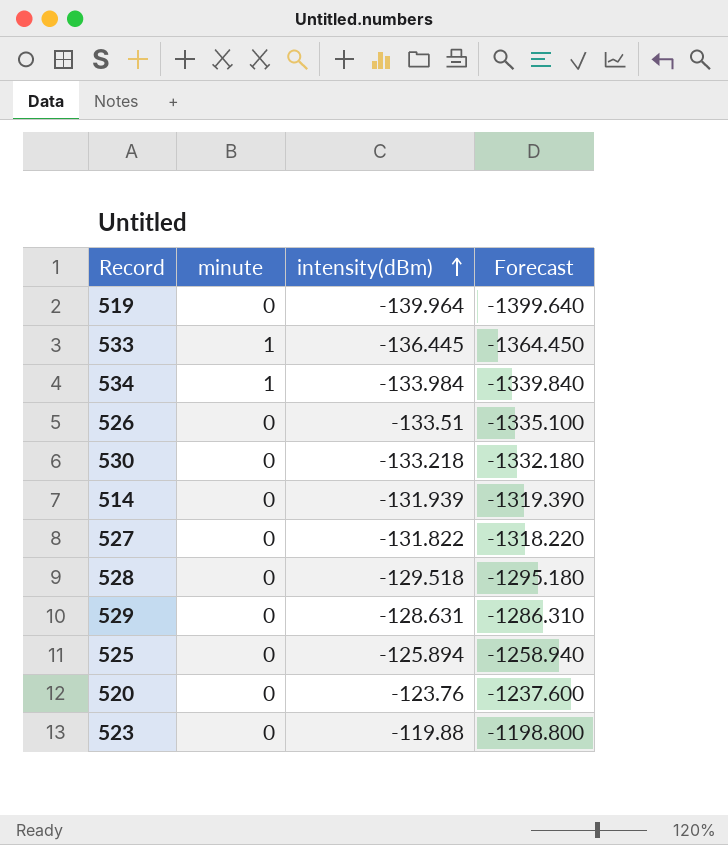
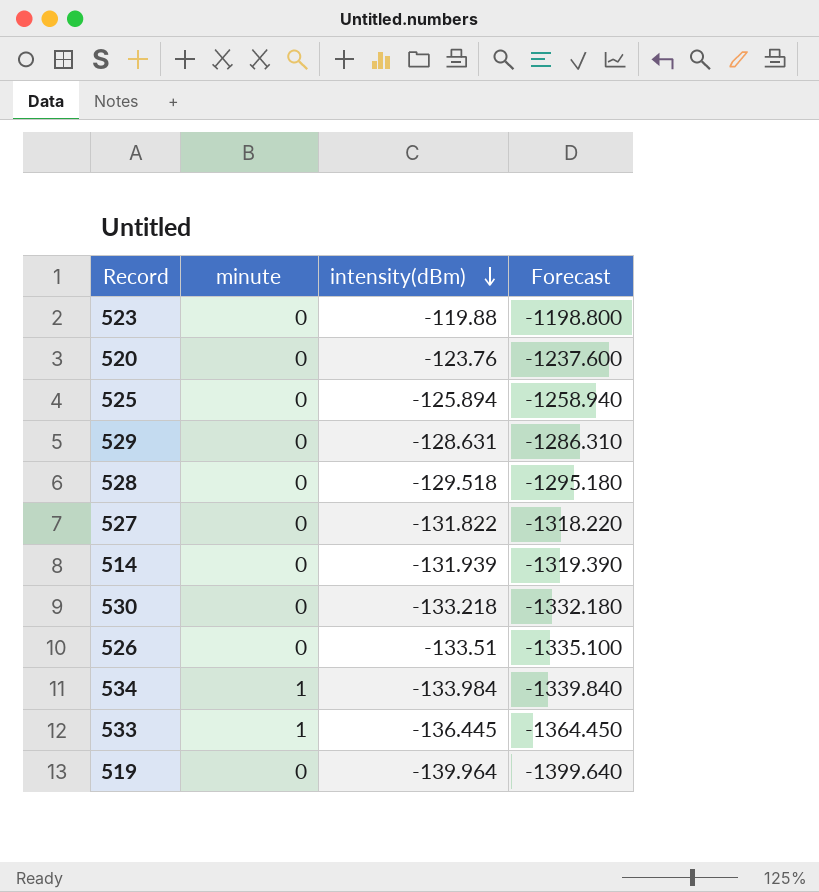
row order: intensity(dBm) ascending -> intensity(dBm) descending

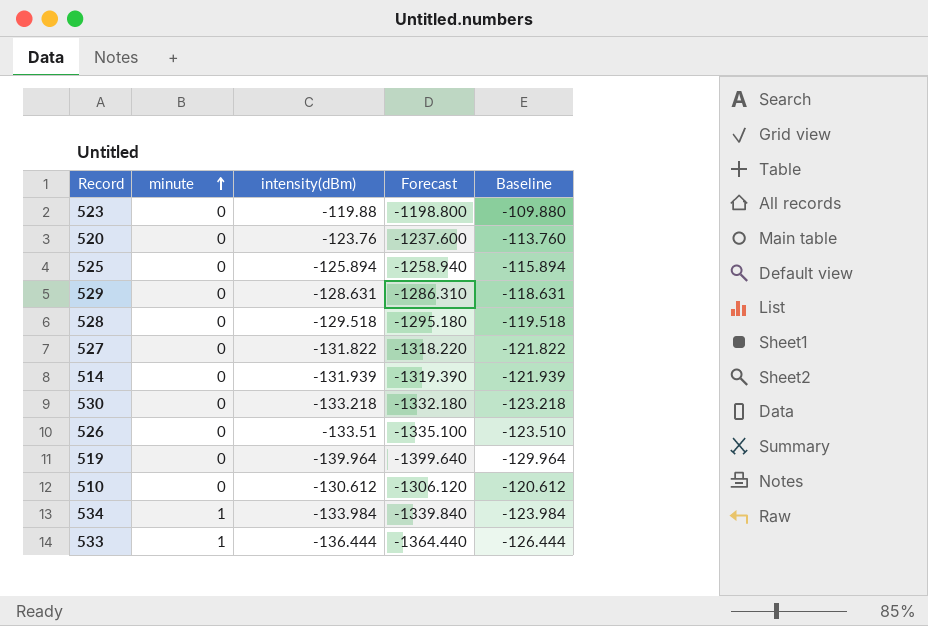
row order: intensity(dBm) descending -> minute ascending
column Baseline | formula: none -> [intensity(dBm)] + 10
row 510: none -> 0 | -130.612 | -1306.120 | -120.612
533 | intensity(dBm): -136.445 -> -136.444
533 | Forecast: -1364.450 -> -1364.440

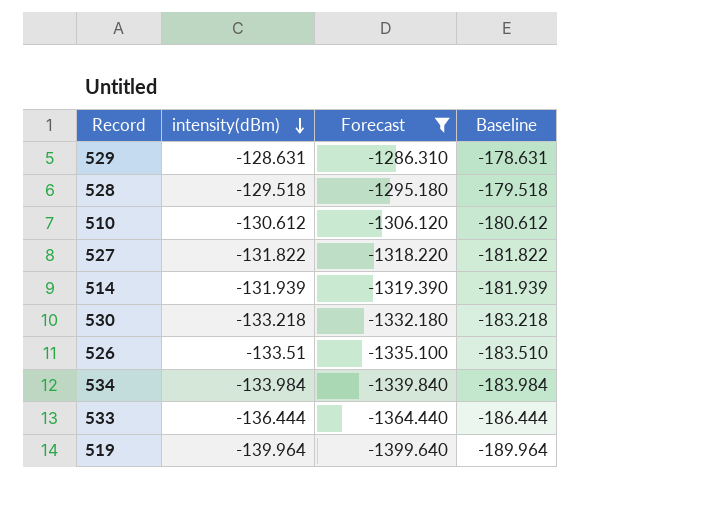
filter: none -> Forecast <= -1286.310
row order: minute ascending -> intensity(dBm) descending
column minute | position: 2 -> none
column Baseline | formula: [intensity(dBm)] + 10 -> [intensity(dBm)] - 50

